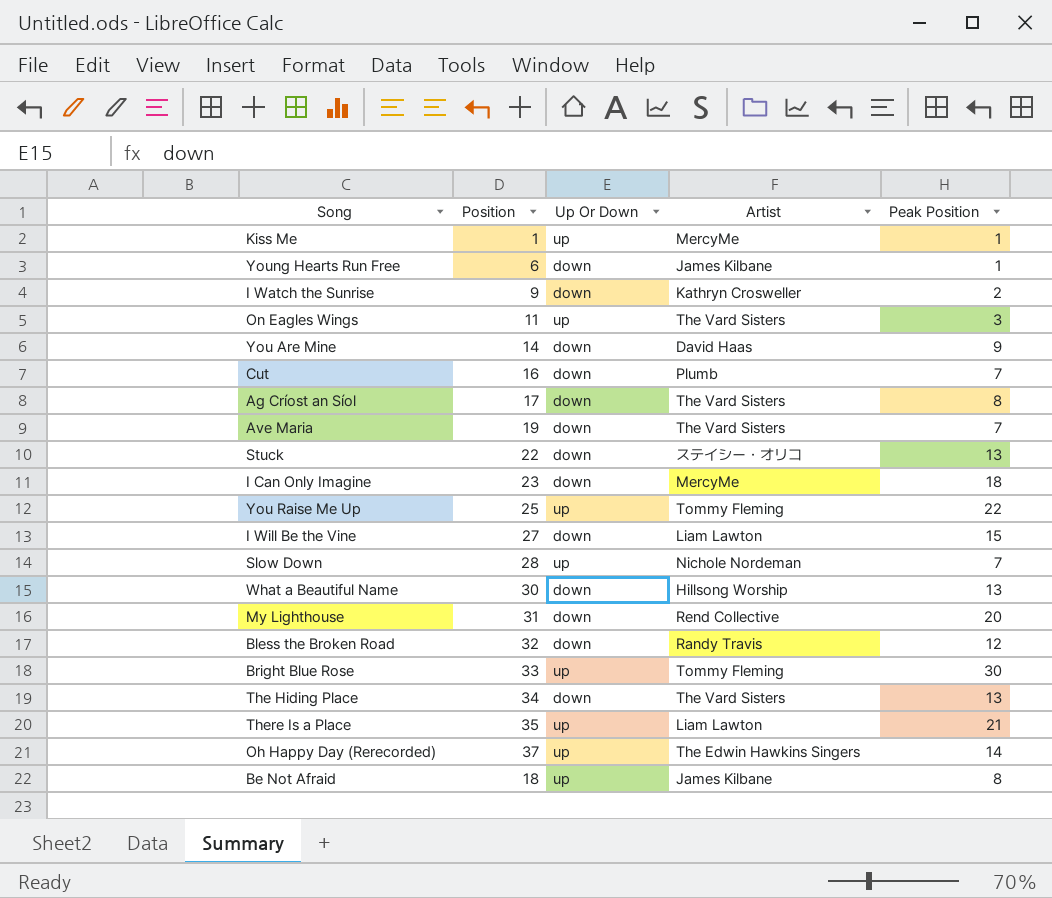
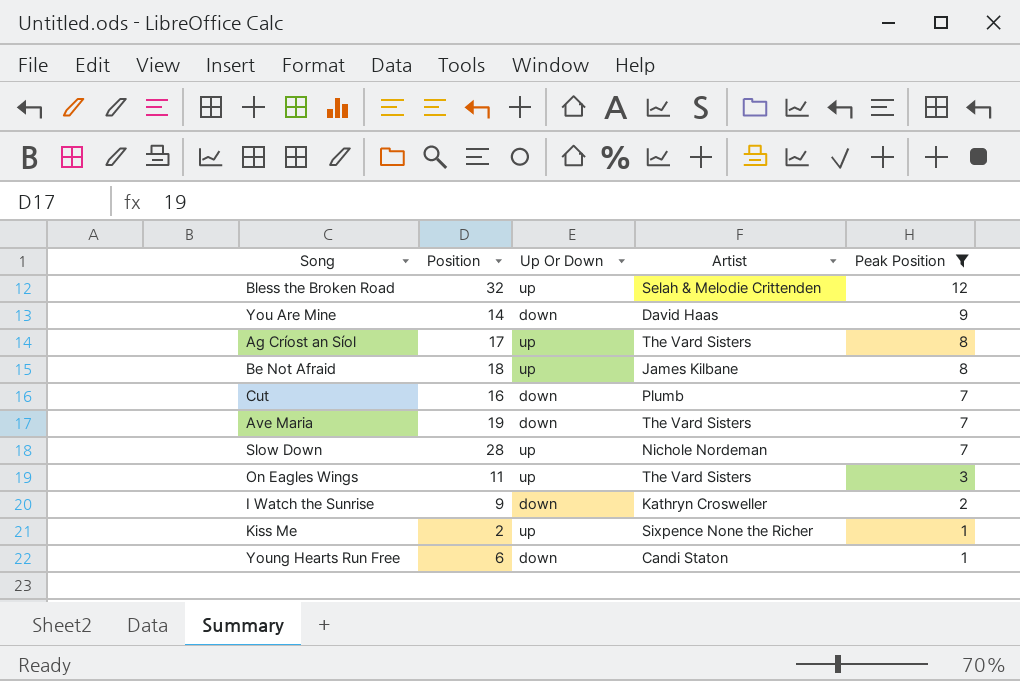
filter: none -> Peak Position <= 12
row order: none -> Peak Position descending
Bless the Broken Road | Up Or Down: down -> up
Bless the Broken Road | Artist: Randy Travis -> Selah & Melodie Crittenden
Ag Críost an Síol | Up Or Down: down -> up
Kiss Me | Position: 1 -> 2
Kiss Me | Artist: MercyMe -> Sixpence None the Richer
Young Hearts Run Free | Artist: James Kilbane -> Candi Staton

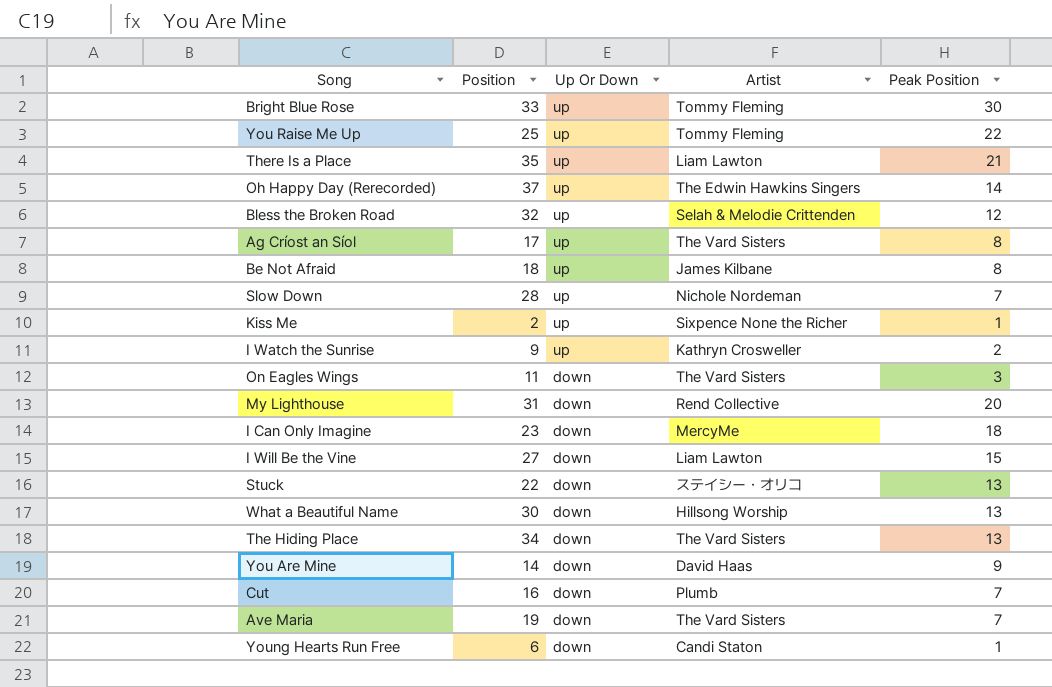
filter: Peak Position <= 12 -> none
row order: Peak Position descending -> Up Or Down descending
I Watch the Sunrise | Up Or Down: down -> up
On Eagles Wings | Up Or Down: up -> down

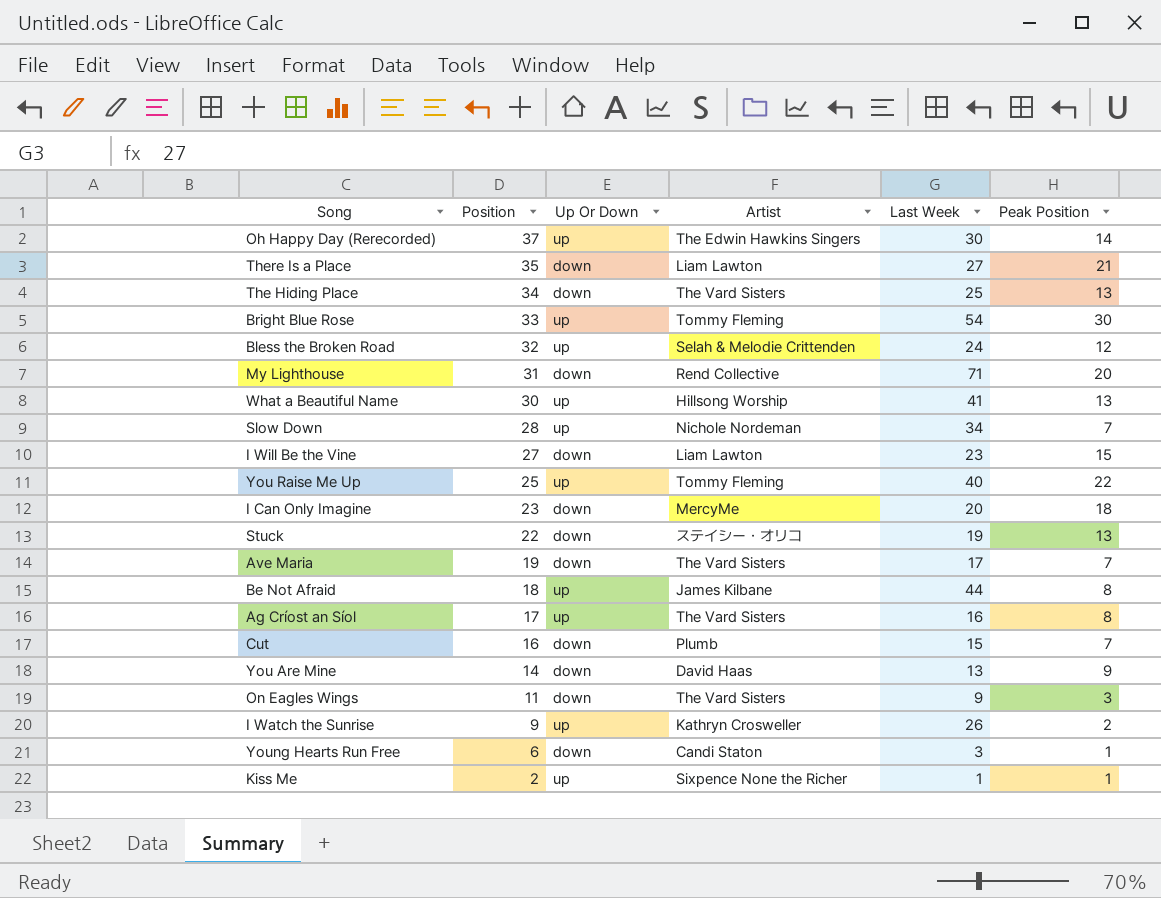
row order: Up Or Down descending -> Position descending
column Last Week | position: none -> 5
There Is a Place | Up Or Down: up -> down
What a Beautiful Name | Up Or Down: down -> up

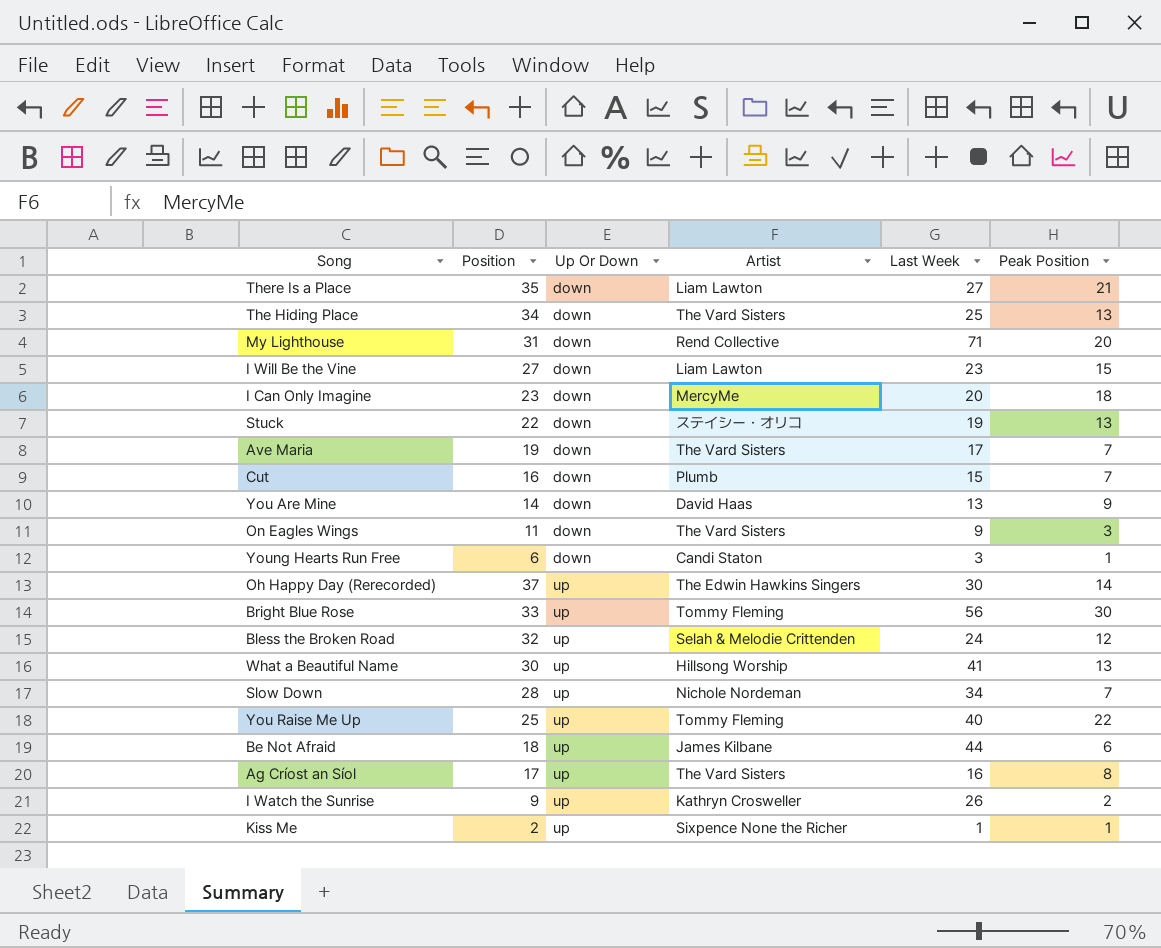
row order: Position descending -> Up Or Down ascending
Bright Blue Rose | Last Week: 54 -> 56
Be Not Afraid | Peak Position: 8 -> 6

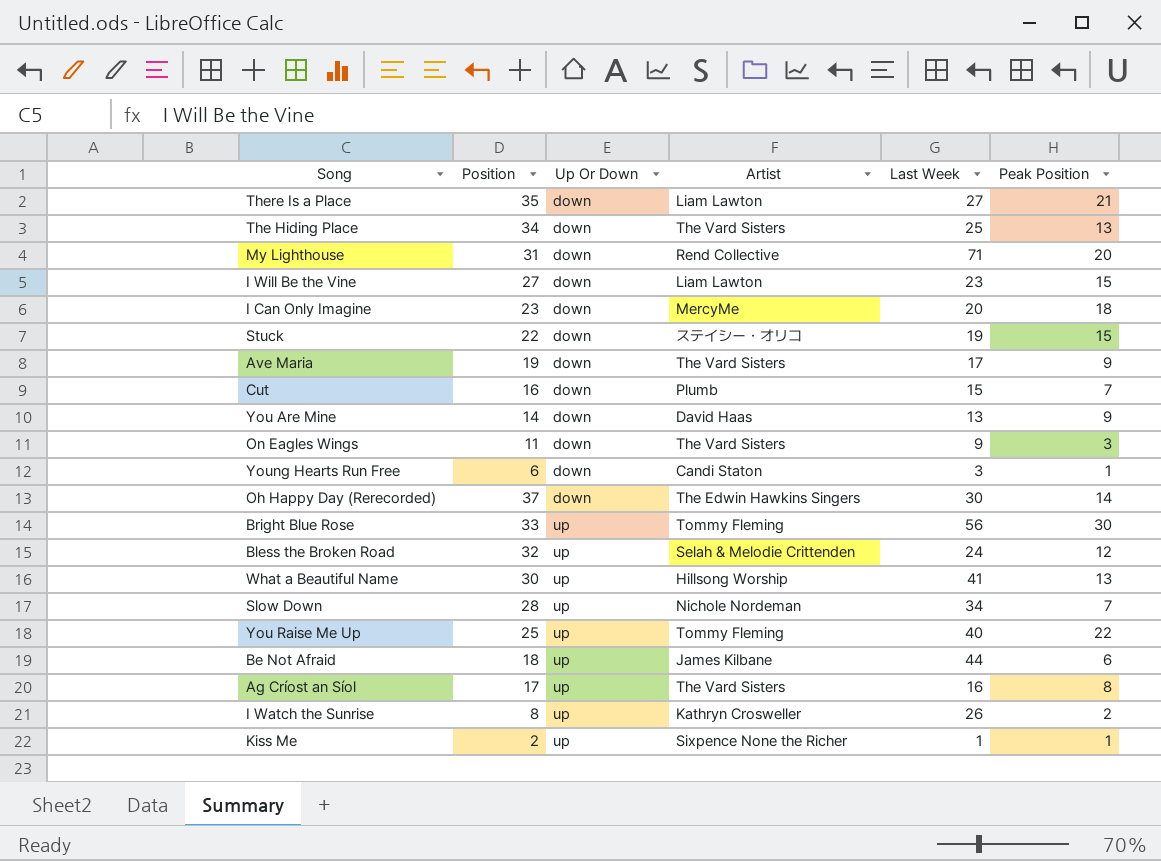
Stuck | Peak Position: 13 -> 15
Ave Maria | Peak Position: 7 -> 9
Oh Happy Day (Rerecorded) | Up Or Down: up -> down
I Watch the Sunrise | Position: 9 -> 8

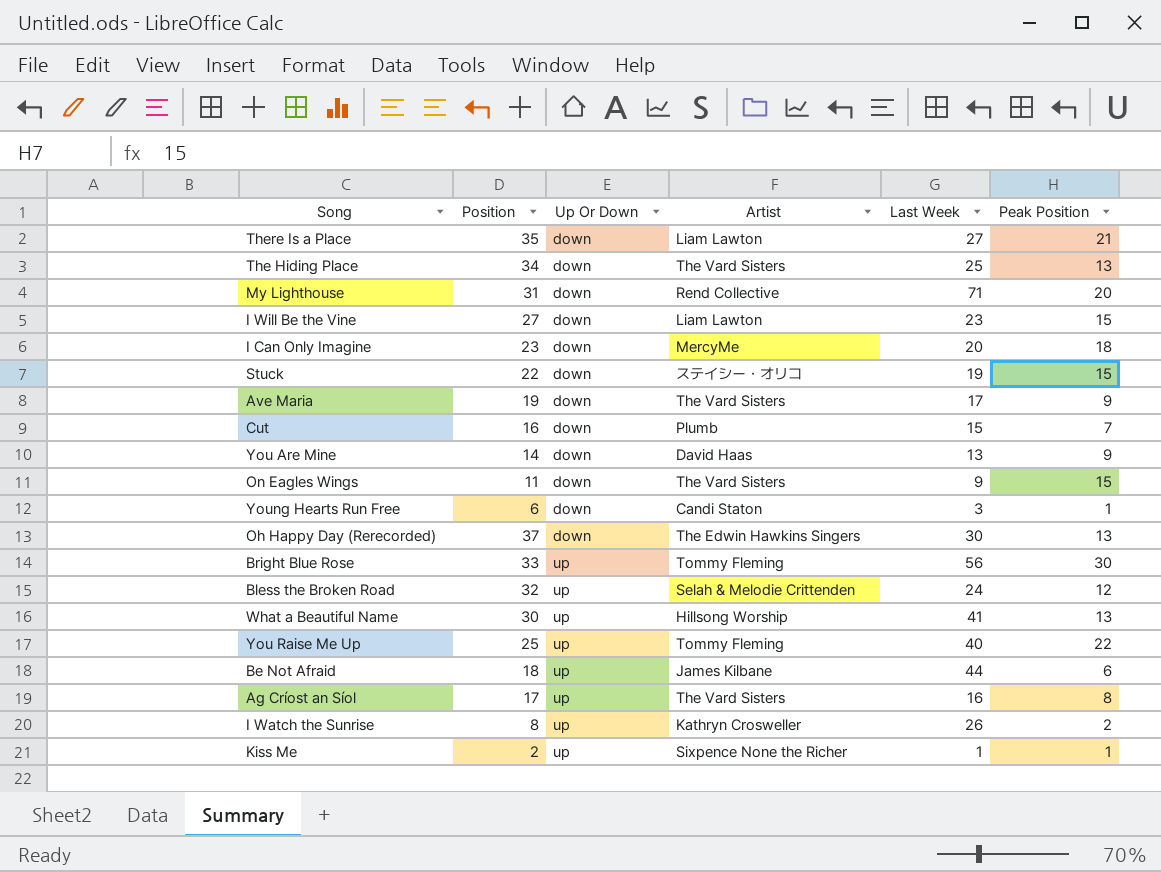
row Slow Down: 28 | up | Nichole Nordeman | 34 | 7 -> none
On Eagles Wings | Peak Position: 3 -> 15
Oh Happy Day (Rerecorded) | Peak Position: 14 -> 13

